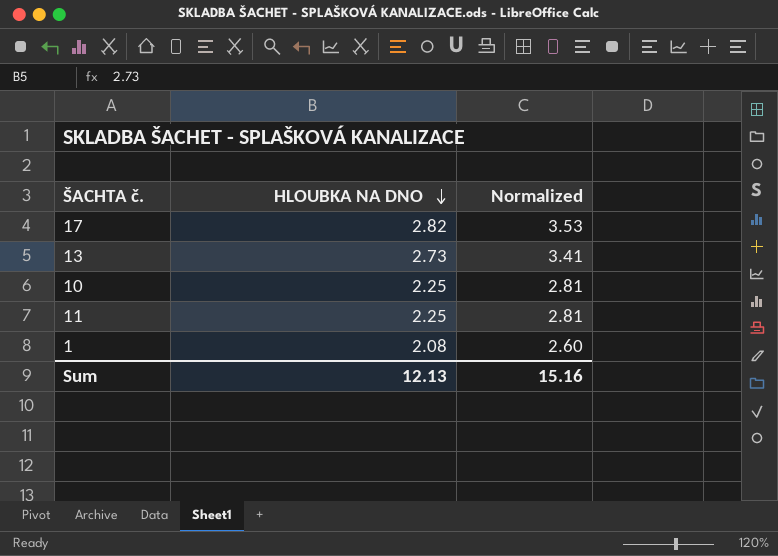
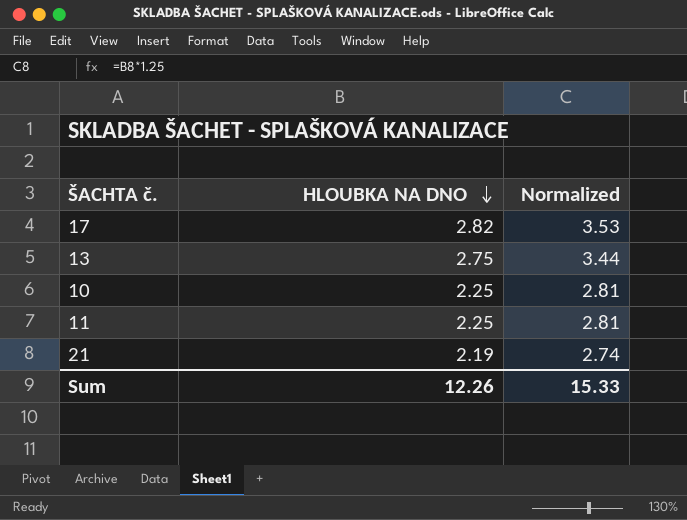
row 1: 2.08 | 2.60 -> none
13 | HLOUBKA NA DNO: 2.73 -> 2.75
13 | Normalized: 3.41 -> 3.44
row 21: none -> 2.19 | 2.74
Sum | HLOUBKA NA DNO: 12.13 -> 12.26
Sum | Normalized: 15.16 -> 15.33

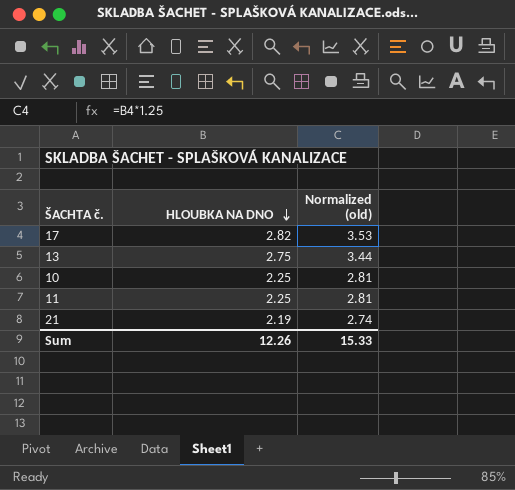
column name: Normalized -> Normalized (old)

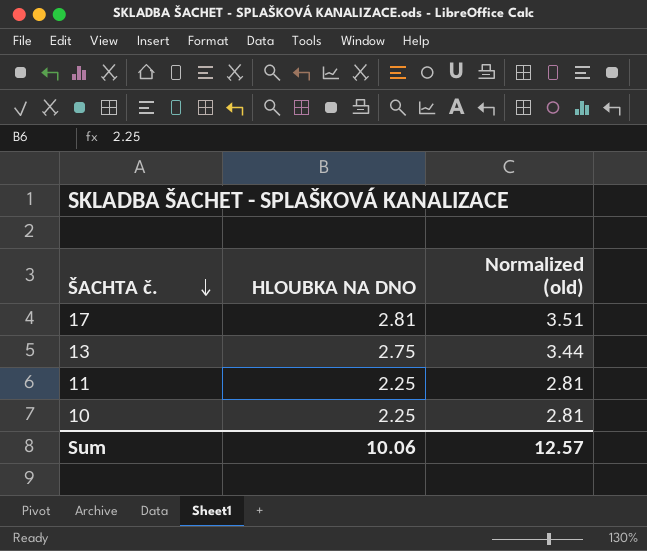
row order: HLOUBKA NA DNO descending -> ŠACHTA č. descending
row 21: 2.19 | 2.74 -> none
17 | HLOUBKA NA DNO: 2.82 -> 2.81
17 | Normalized (old): 3.53 -> 3.51
Sum | HLOUBKA NA DNO: 12.26 -> 10.06
Sum | Normalized (old): 15.33 -> 12.57

